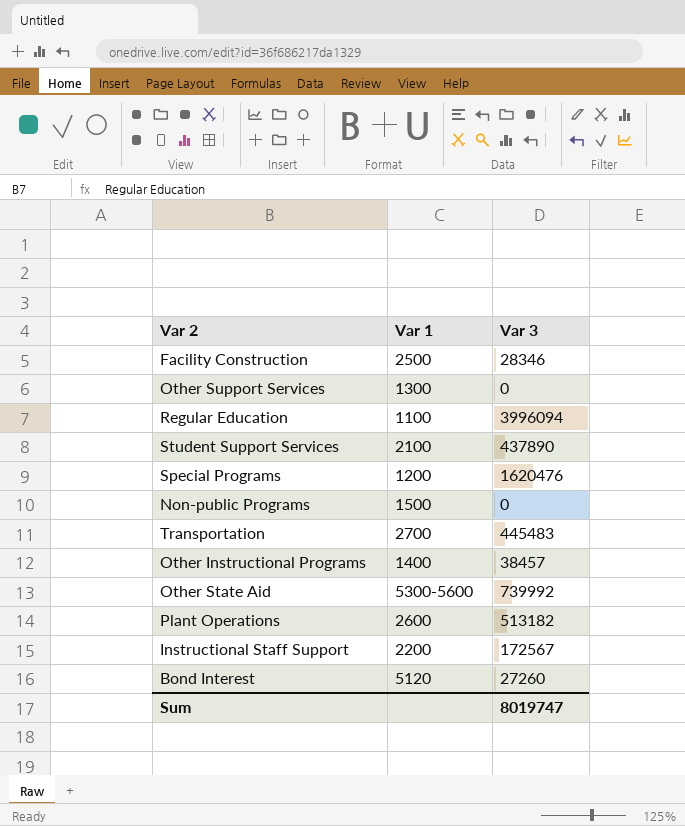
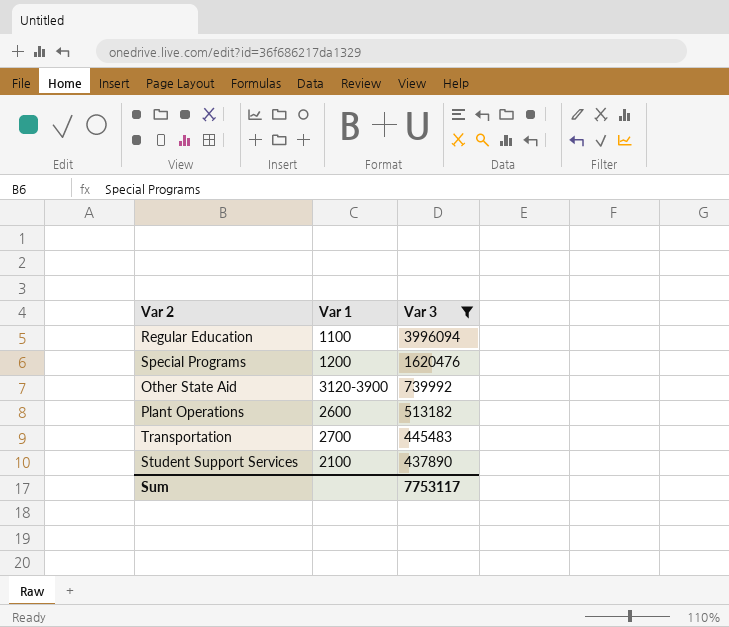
filter: none -> Var 3 >= 437890
row order: none -> Var 3 descending
Other State Aid | Var 1: 5300-5600 -> 3120-3900
Sum | Var 3: 8019747 -> 7753117

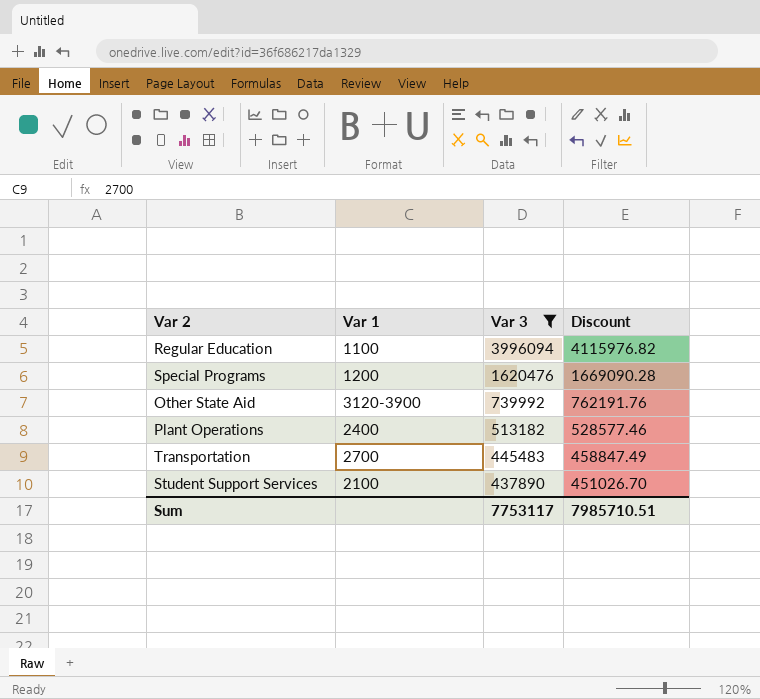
column Discount | formula: none -> [Var 3] * 1.03
Plant Operations | Var 1: 2600 -> 2400

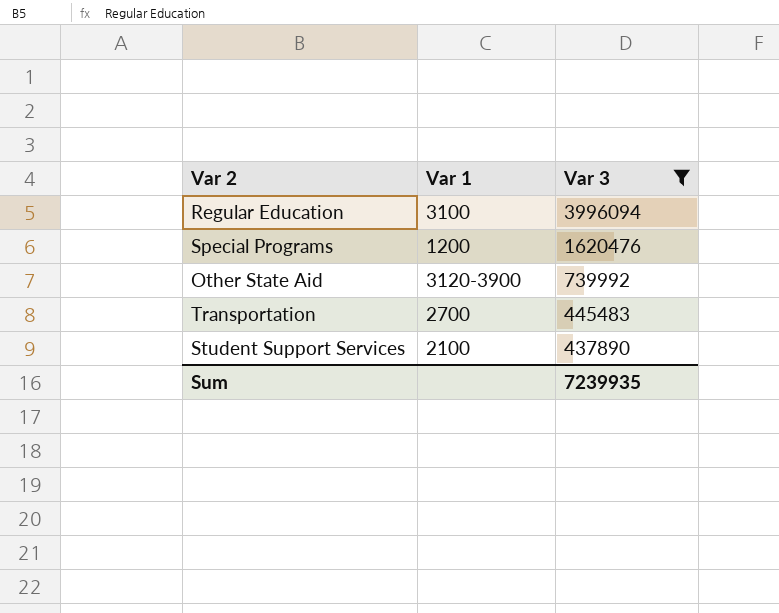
column Discount | formula: [Var 3] * 1.03 -> none
row Plant Operations: 2400 | 513182 | 528577.46 -> none
Regular Education | Var 1: 1100 -> 3100
Sum | Var 3: 7753117 -> 7239935

